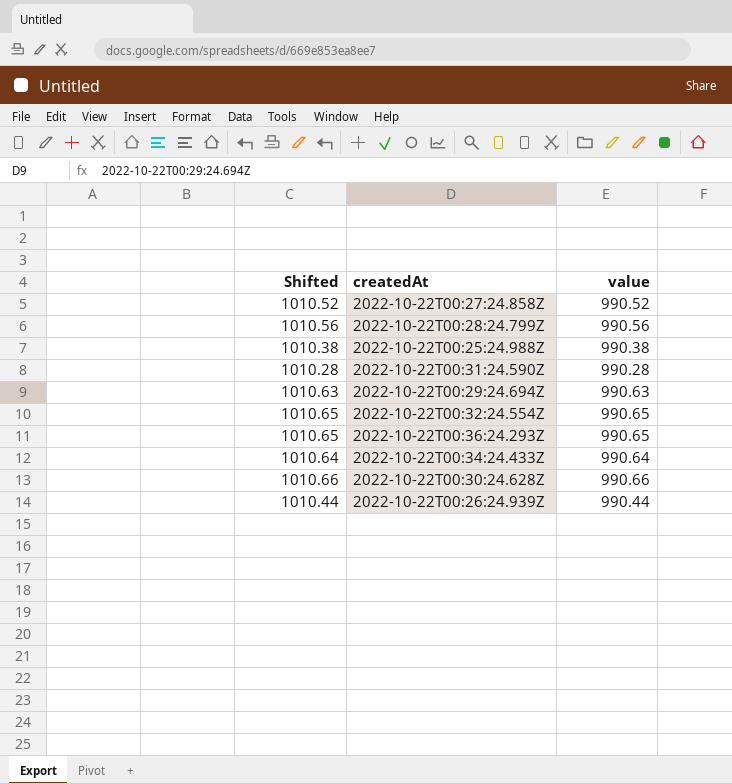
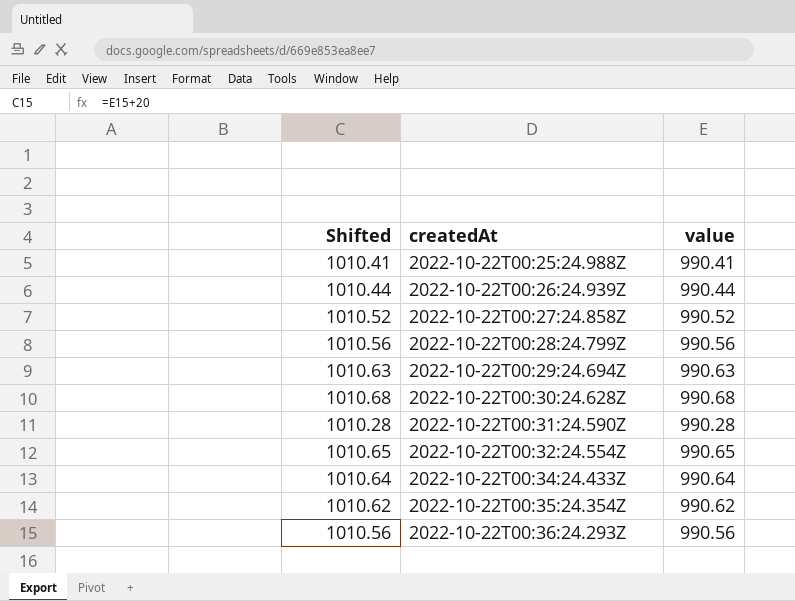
row order: none -> createdAt ascending
2022-10-22T00:25:24.988Z | Shifted: 1010.38 -> 1010.41
2022-10-22T00:25:24.988Z | value: 990.38 -> 990.41
2022-10-22T00:30:24.628Z | Shifted: 1010.66 -> 1010.68
2022-10-22T00:30:24.628Z | value: 990.66 -> 990.68
row 2022-10-22T00:35:24.354Z: none -> 1010.62 | 990.62
2022-10-22T00:36:24.293Z | Shifted: 1010.65 -> 1010.56
2022-10-22T00:36:24.293Z | value: 990.65 -> 990.56

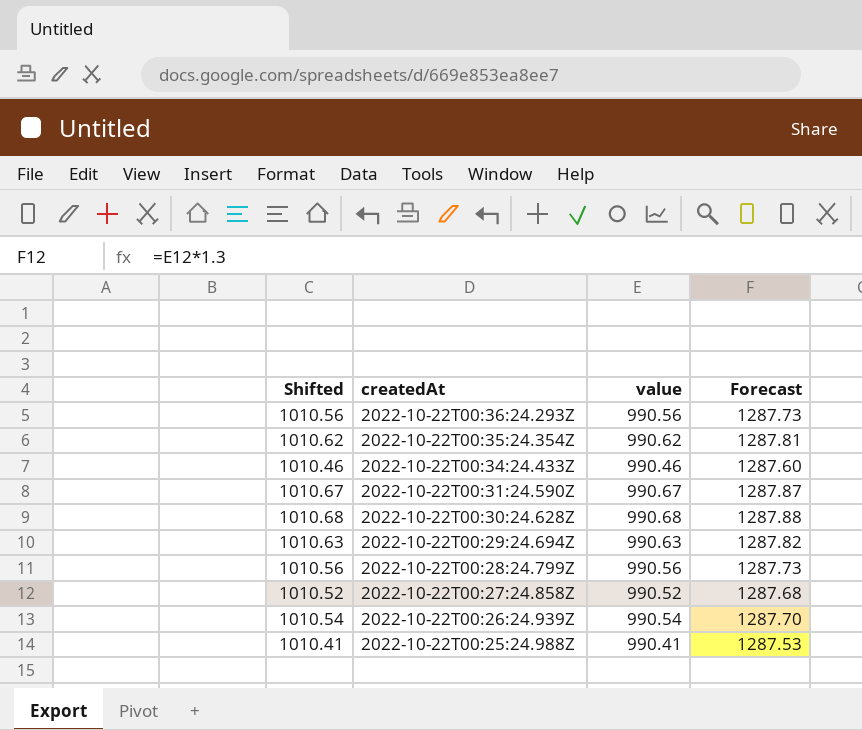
row order: createdAt ascending -> createdAt descending
column Forecast | formula: none -> [value] * 1.3
row 2022-10-22T00:32:24.554Z: 1010.65 | 990.65 -> none
2022-10-22T00:34:24.433Z | Shifted: 1010.64 -> 1010.46
2022-10-22T00:34:24.433Z | value: 990.64 -> 990.46
2022-10-22T00:31:24.590Z | Shifted: 1010.28 -> 1010.67
2022-10-22T00:31:24.590Z | value: 990.28 -> 990.67
2022-10-22T00:26:24.939Z | Shifted: 1010.44 -> 1010.54
2022-10-22T00:26:24.939Z | value: 990.44 -> 990.54

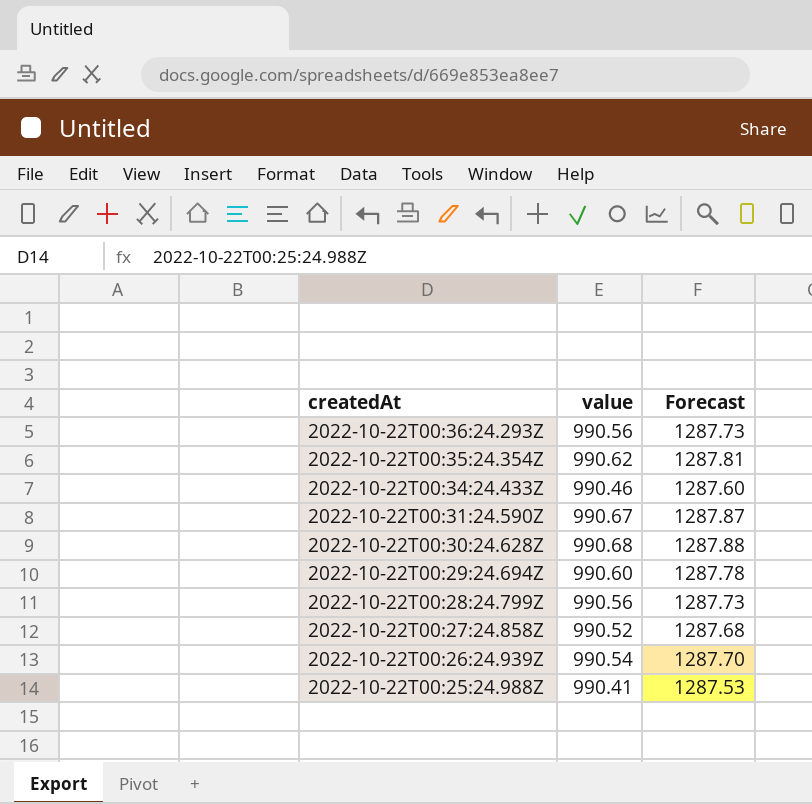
column Shifted | formula: [value] + 20 -> none
2022-10-22T00:29:24.694Z | value: 990.63 -> 990.60
2022-10-22T00:29:24.694Z | Forecast: 1287.82 -> 1287.78

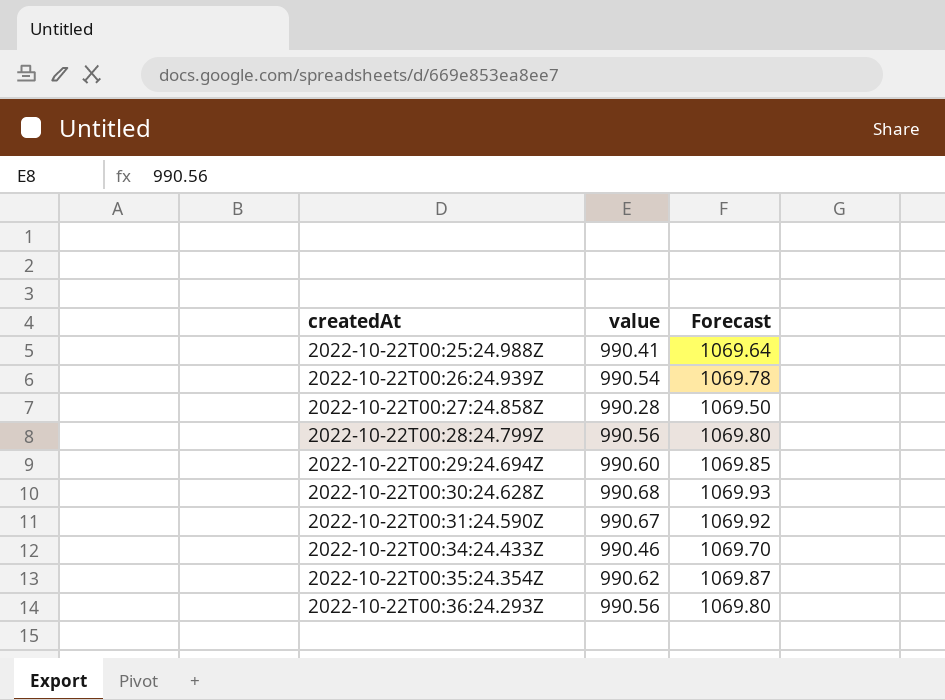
row order: createdAt descending -> createdAt ascending
column Forecast | formula: [value] * 1.3 -> [value] * 1.08
2022-10-22T00:27:24.858Z | value: 990.52 -> 990.28

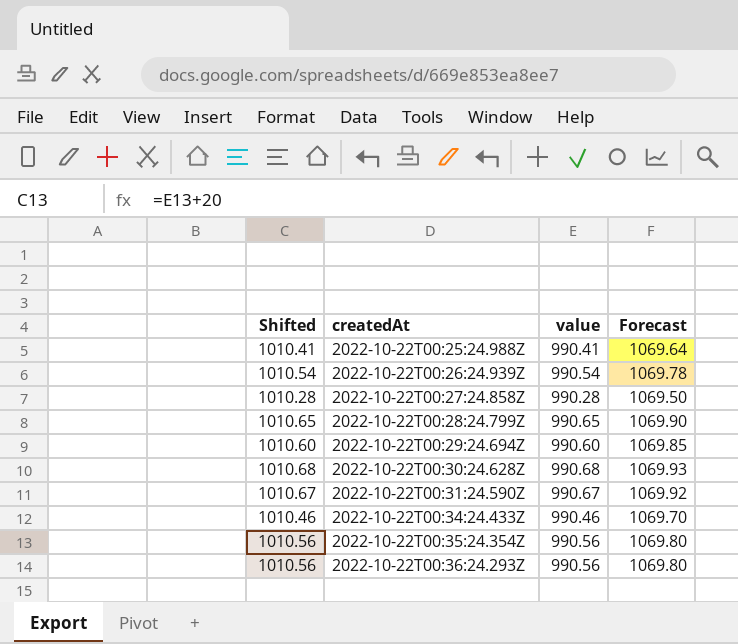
column Shifted | formula: none -> [value] + 20
2022-10-22T00:28:24.799Z | value: 990.56 -> 990.65
2022-10-22T00:28:24.799Z | Forecast: 1069.80 -> 1069.90
2022-10-22T00:35:24.354Z | value: 990.62 -> 990.56
2022-10-22T00:35:24.354Z | Forecast: 1069.87 -> 1069.80

